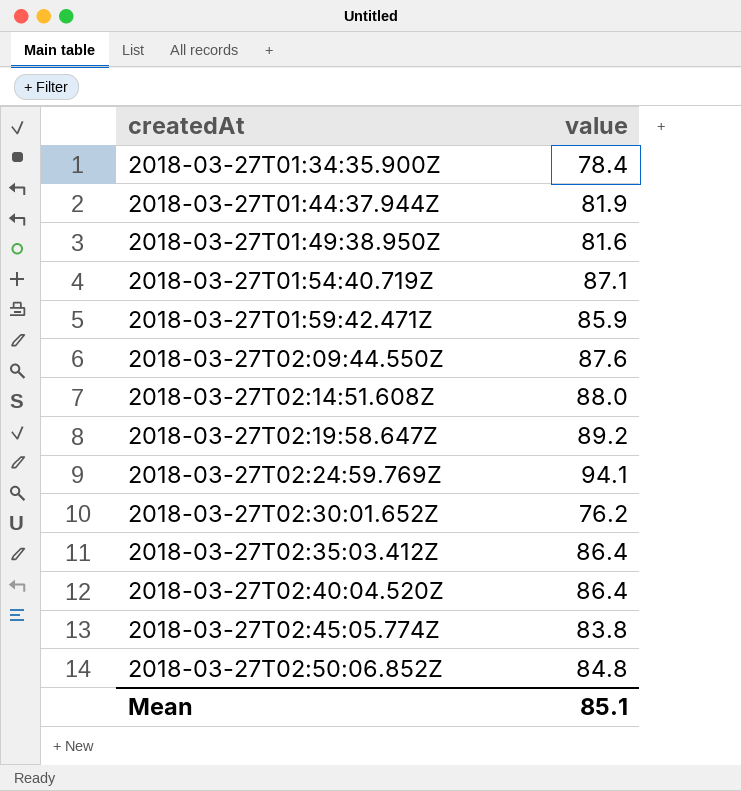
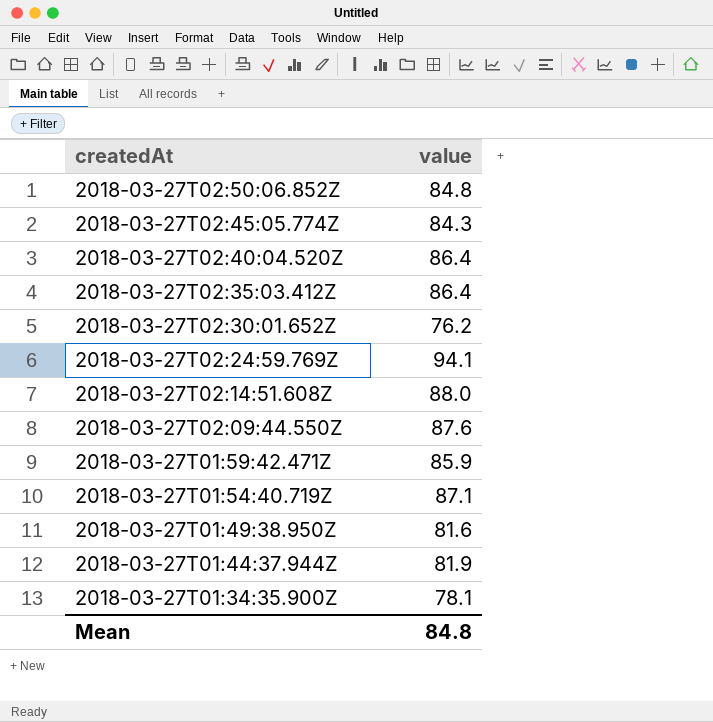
row order: createdAt ascending -> createdAt descending
row 2018-03-27T02:19:58.647Z: 89.2 -> none
2018-03-27T02:45:05.774Z | value: 83.8 -> 84.3
2018-03-27T01:34:35.900Z | value: 78.4 -> 78.1
Mean | value: 85.1 -> 84.8

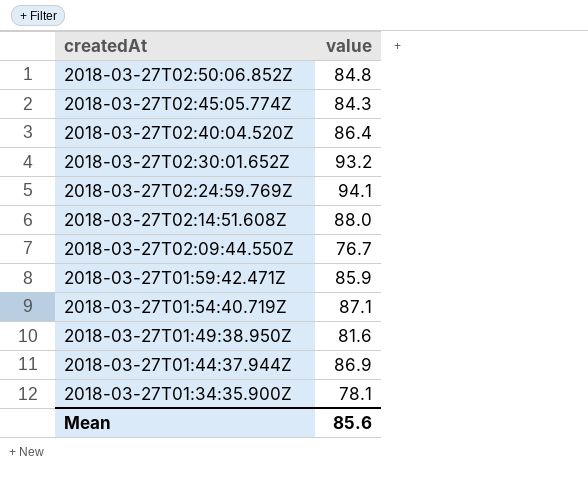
row 2018-03-27T02:35:03.412Z: 86.4 -> none
2018-03-27T02:30:01.652Z | value: 76.2 -> 93.2
2018-03-27T02:09:44.550Z | value: 87.6 -> 76.7
2018-03-27T01:44:37.944Z | value: 81.9 -> 86.9
Mean | value: 84.8 -> 85.6

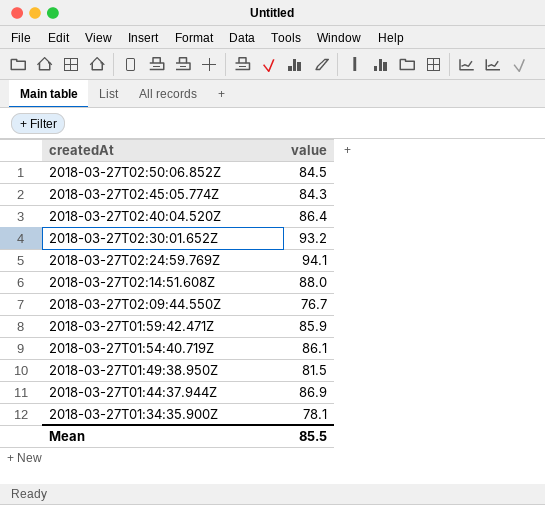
2018-03-27T02:50:06.852Z | value: 84.8 -> 84.5
2018-03-27T01:54:40.719Z | value: 87.1 -> 86.1
2018-03-27T01:49:38.950Z | value: 81.6 -> 81.5
Mean | value: 85.6 -> 85.5

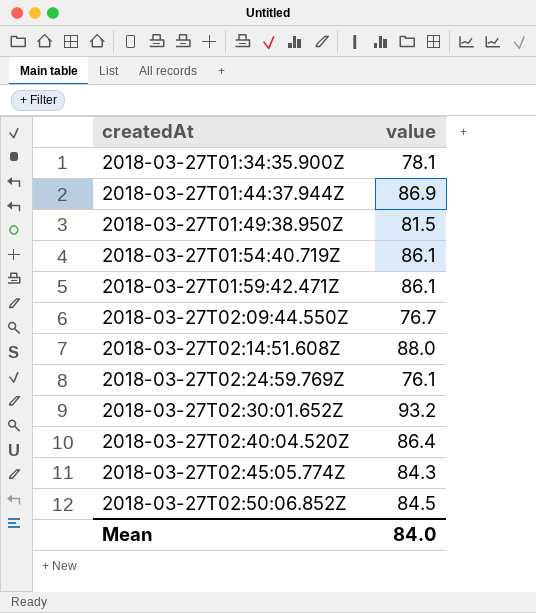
row order: createdAt descending -> createdAt ascending
2018-03-27T01:59:42.471Z | value: 85.9 -> 86.1
2018-03-27T02:24:59.769Z | value: 94.1 -> 76.1
Mean | value: 85.5 -> 84.0

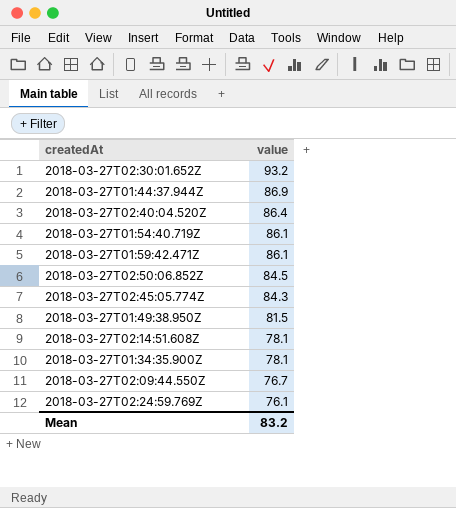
row order: createdAt ascending -> value descending
2018-03-27T02:14:51.608Z | value: 88.0 -> 78.1
Mean | value: 84.0 -> 83.2

